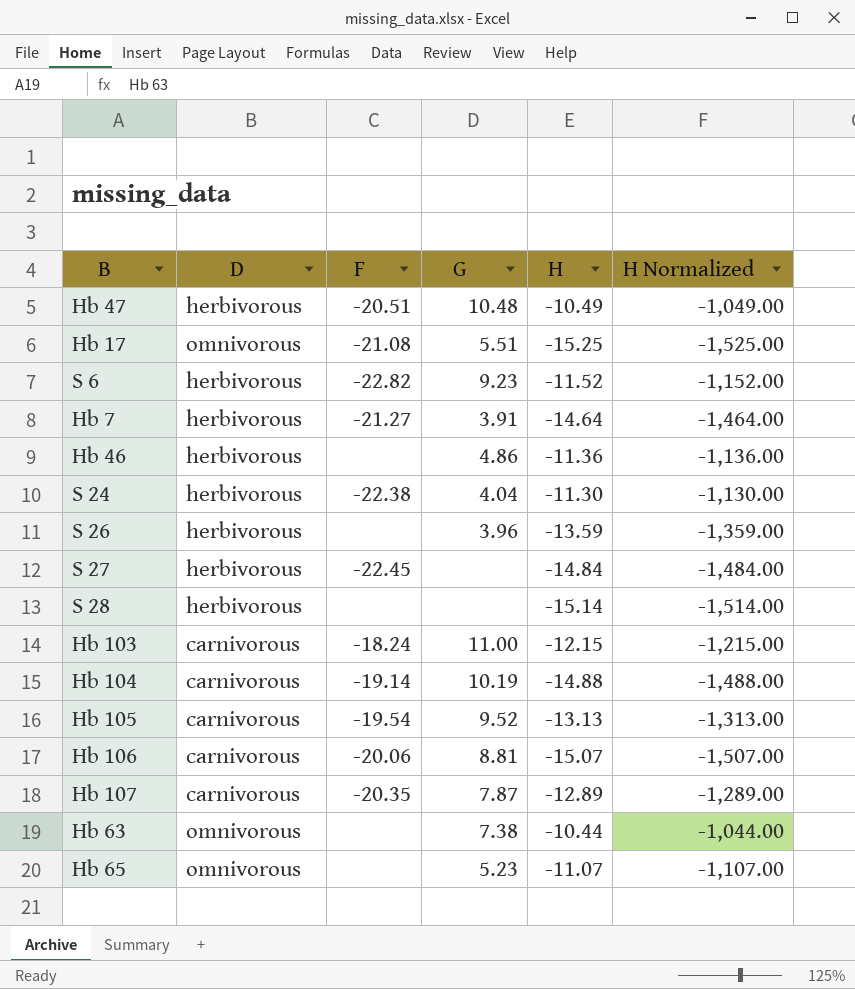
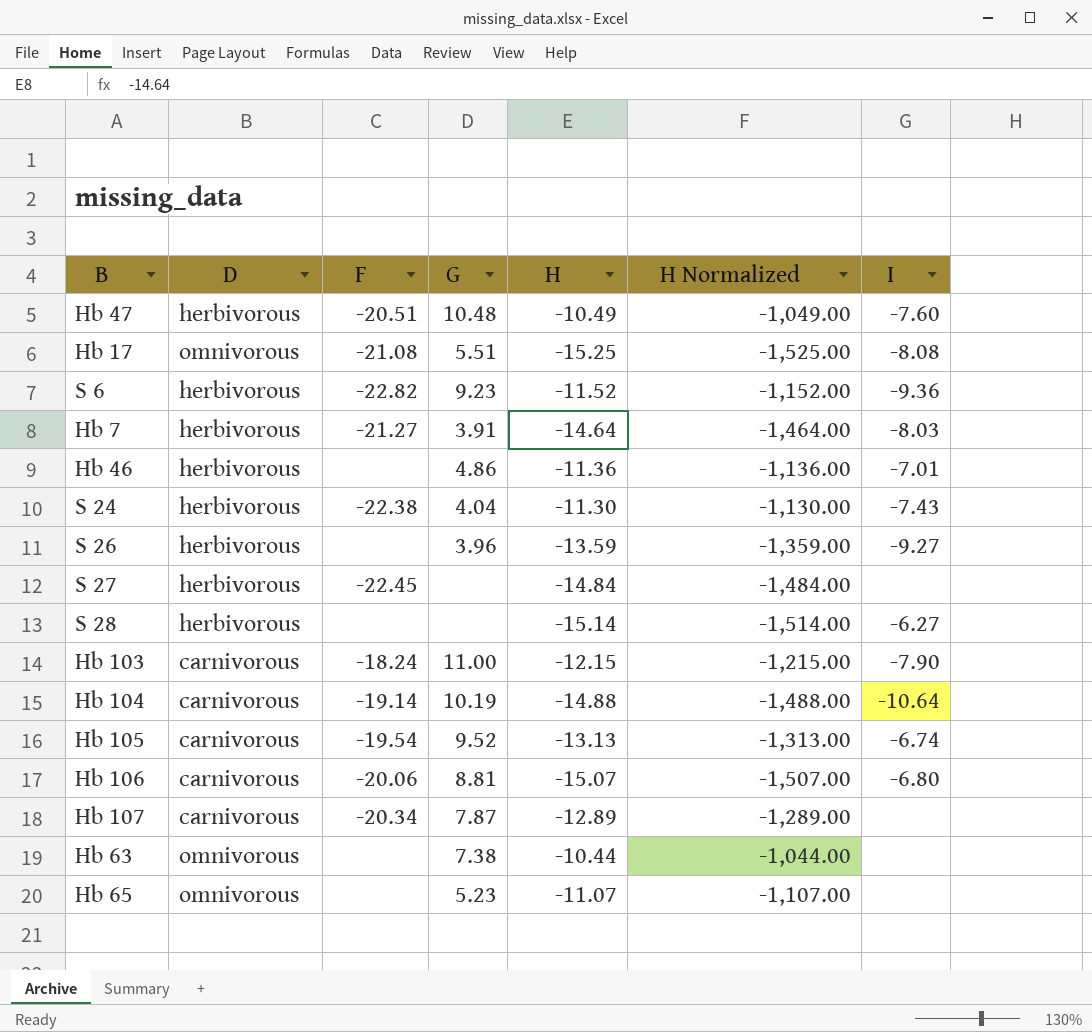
column I | position: none -> 7
Hb 107 | F: -20.35 -> -20.34

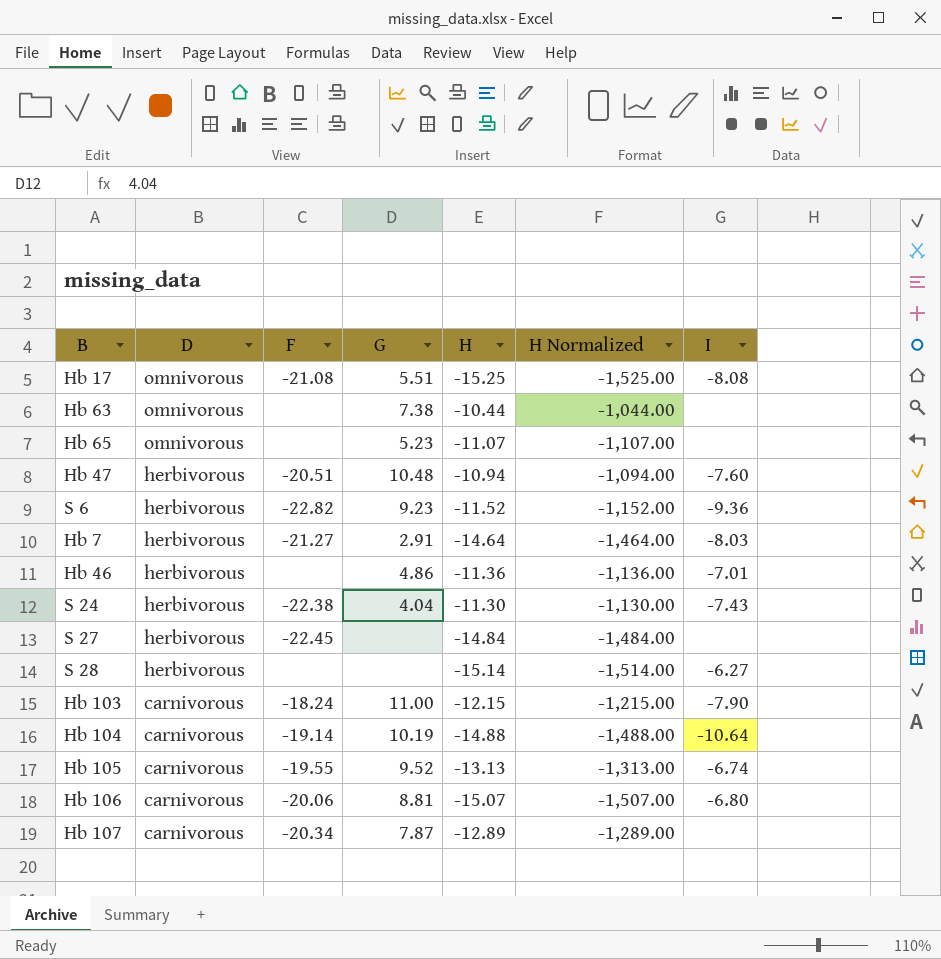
row order: none -> D descending
row S 26: herbivorous | none | 3.96 | -13.59 | -1,359.00 | -9.27 -> none
Hb 47 | H: -10.49 -> -10.94
Hb 47 | H Normalized: -1,049.00 -> -1,094.00
Hb 7 | G: 3.91 -> 2.91
Hb 105 | F: -19.54 -> -19.55

